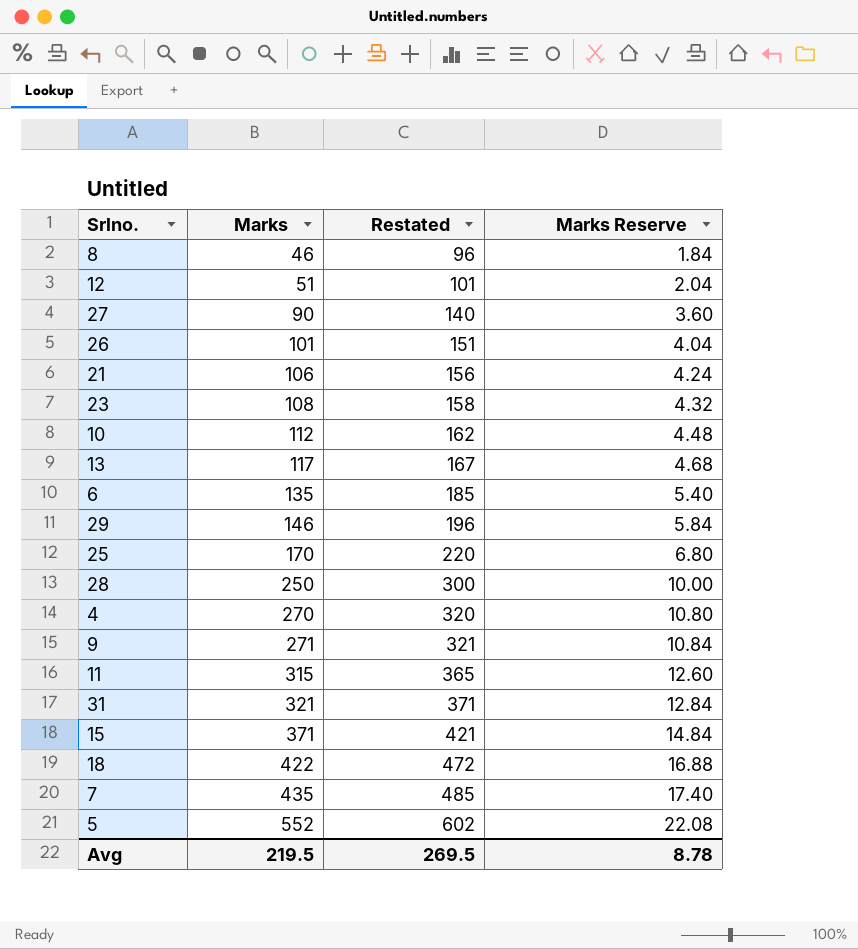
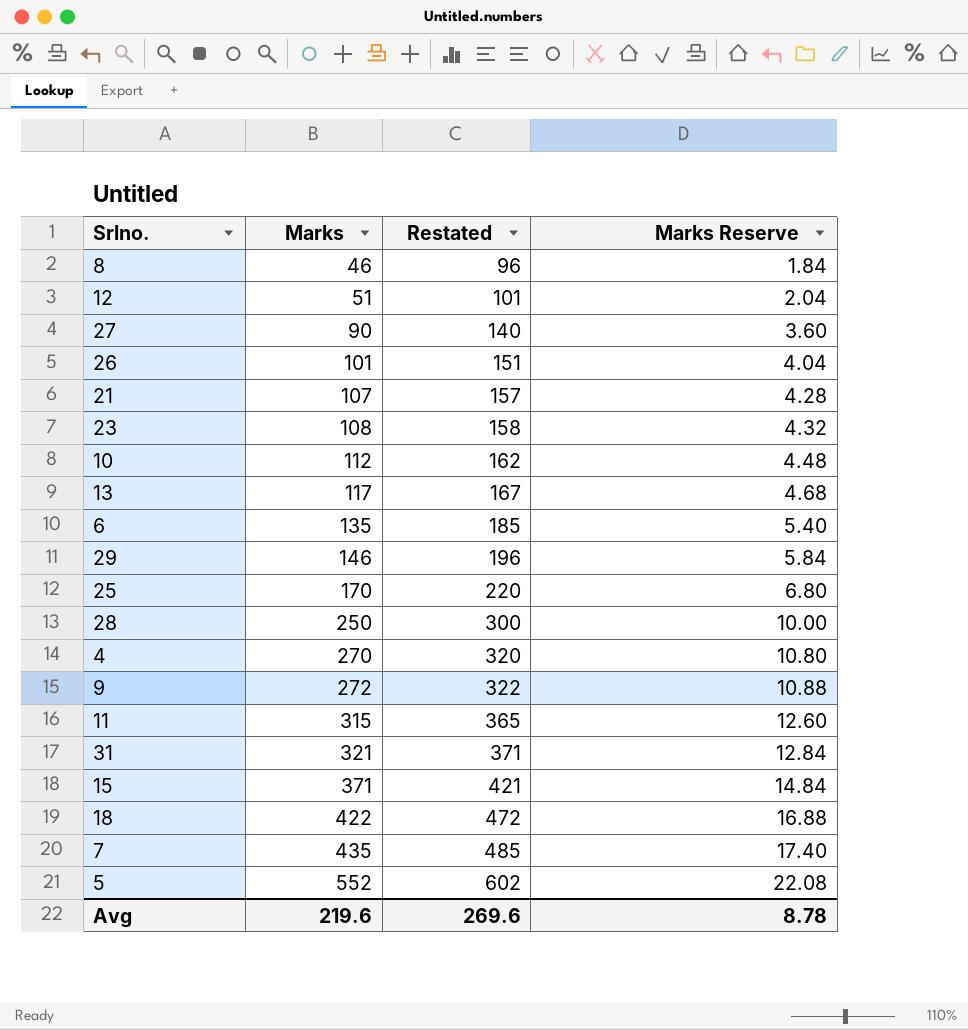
21 | Marks: 106 -> 107
21 | Restated: 156 -> 157
21 | Marks Reserve: 4.24 -> 4.28
9 | Marks: 271 -> 272
9 | Restated: 321 -> 322
9 | Marks Reserve: 10.84 -> 10.88
Avg | Marks: 219.5 -> 219.6
Avg | Restated: 269.5 -> 269.6

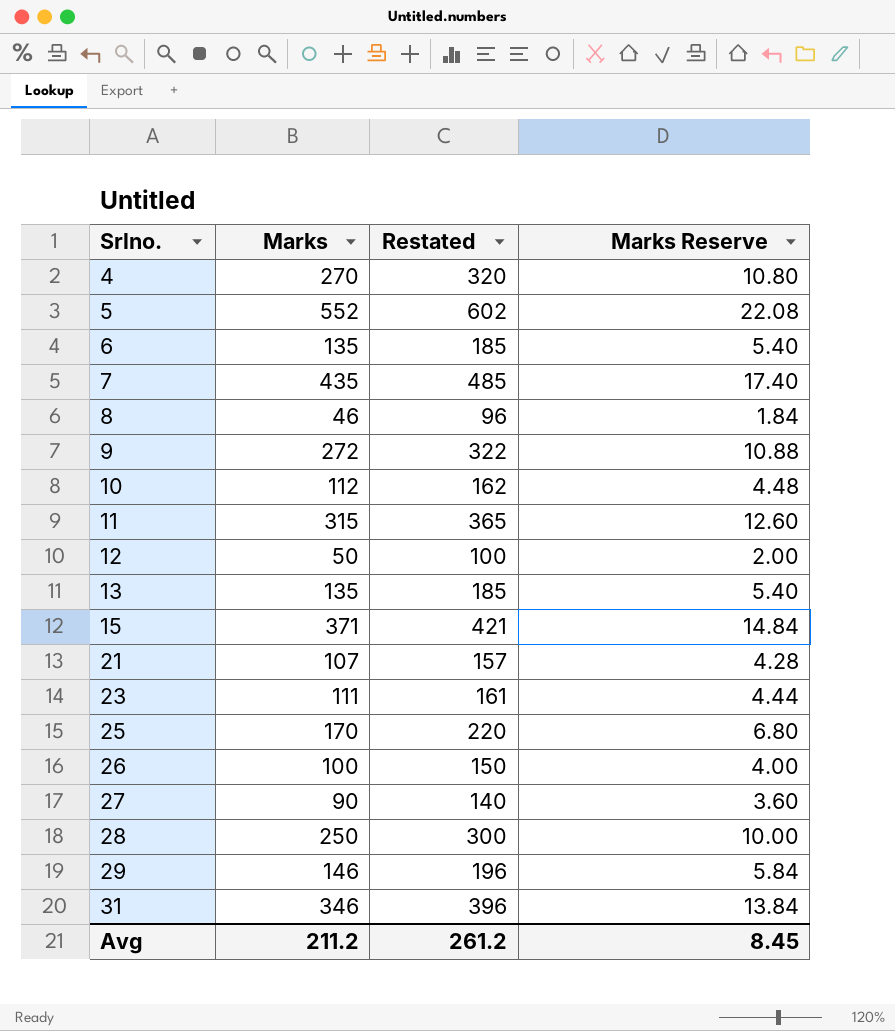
row order: Marks ascending -> Srlno. ascending
row 18: 422 | 472 | 16.88 -> none
12 | Marks: 51 -> 50
12 | Restated: 101 -> 100
12 | Marks Reserve: 2.04 -> 2.00
13 | Marks: 117 -> 135
13 | Restated: 167 -> 185
13 | Marks Reserve: 4.68 -> 5.40
23 | Marks: 108 -> 111
23 | Restated: 158 -> 161
23 | Marks Reserve: 4.32 -> 4.44
26 | Marks: 101 -> 100
26 | Restated: 151 -> 150
26 | Marks Reserve: 4.04 -> 4.00
31 | Marks: 321 -> 346
31 | Restated: 371 -> 396
31 | Marks Reserve: 12.84 -> 13.84
Avg | Marks: 219.6 -> 211.2
Avg | Restated: 269.6 -> 261.2
Avg | Marks Reserve: 8.78 -> 8.45

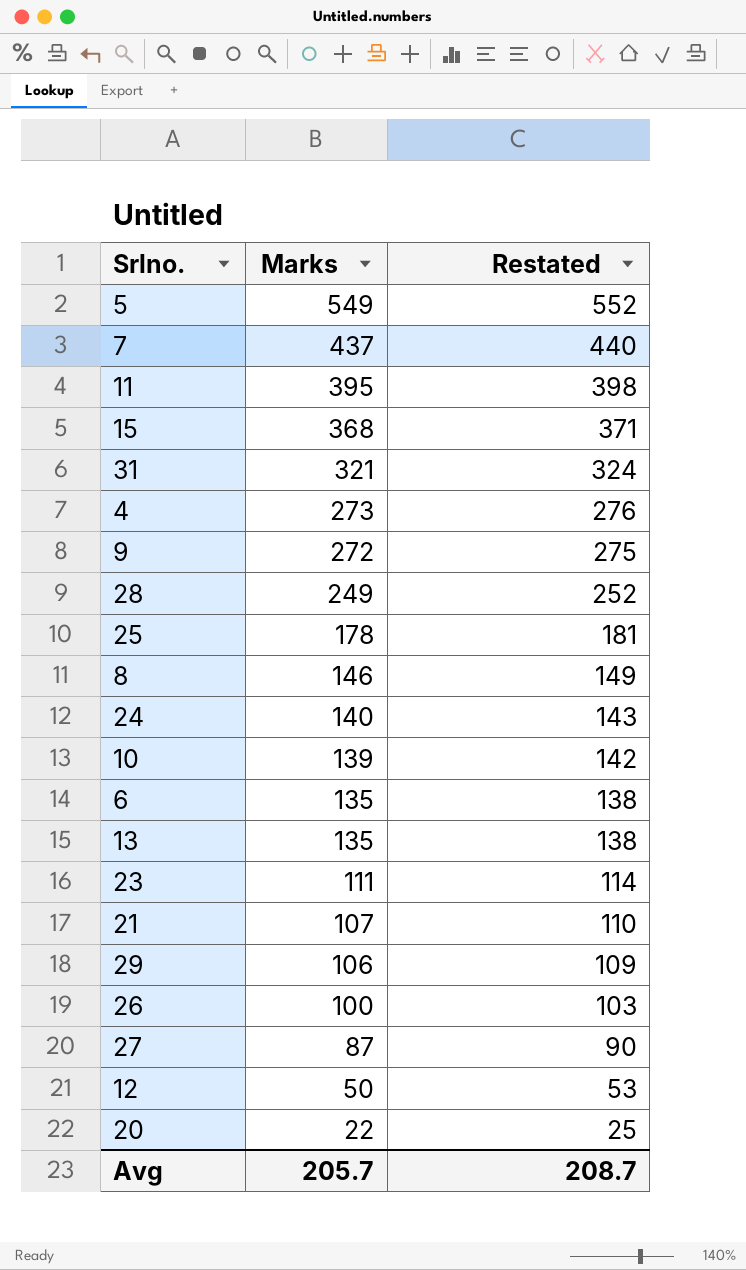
row order: Srlno. ascending -> Marks descending
column Marks Reserve | formula: [Marks] * 0.04 -> none
column Restated | formula: [Marks] + 50 -> [Marks] + 3
5 | Marks: 552 -> 549
7 | Marks: 435 -> 437
11 | Marks: 315 -> 395
15 | Marks: 371 -> 368
31 | Marks: 346 -> 321
4 | Marks: 270 -> 273
28 | Marks: 250 -> 249
25 | Marks: 170 -> 178
8 | Marks: 46 -> 146
row 24: none -> 140 | 143
10 | Marks: 112 -> 139
29 | Marks: 146 -> 106
27 | Marks: 90 -> 87
row 20: none -> 22 | 25
Avg | Marks: 211.2 -> 205.7
Avg | Restated: 261.2 -> 208.7

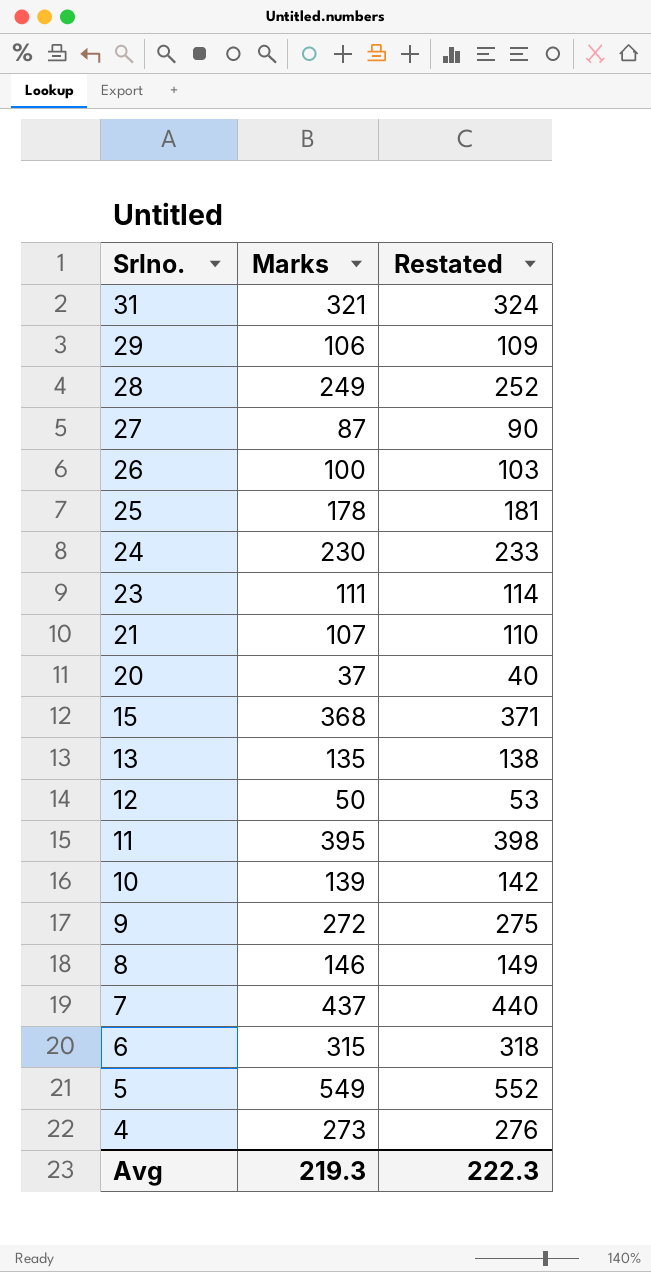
row order: Marks descending -> Srlno. descending
24 | Marks: 140 -> 230
24 | Restated: 143 -> 233
20 | Marks: 22 -> 37
20 | Restated: 25 -> 40
6 | Marks: 135 -> 315
6 | Restated: 138 -> 318
Avg | Marks: 205.7 -> 219.3
Avg | Restated: 208.7 -> 222.3

